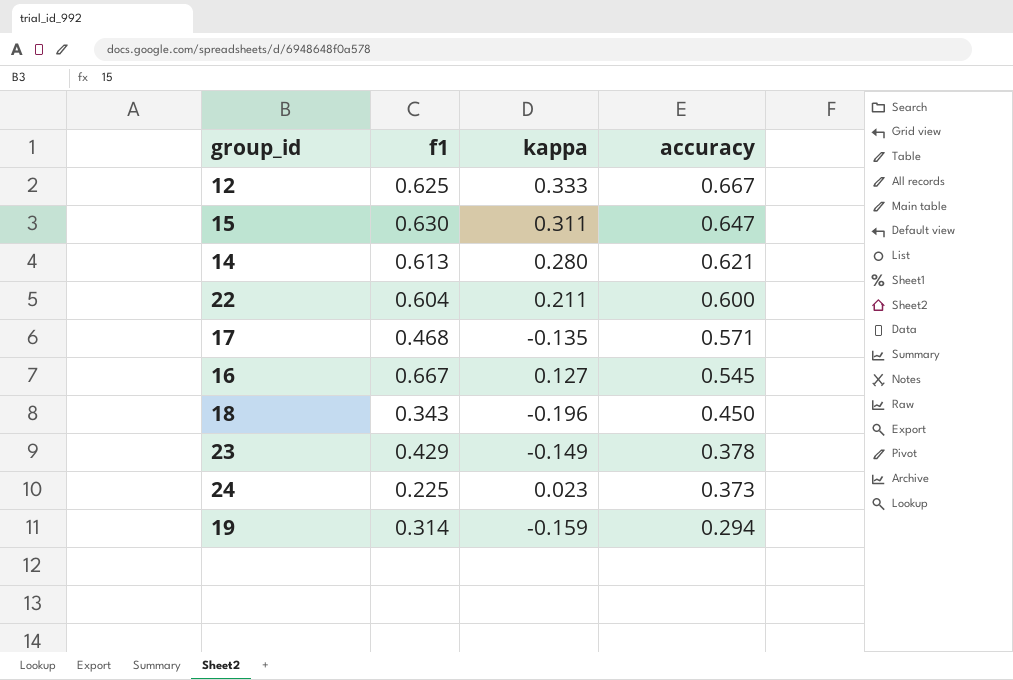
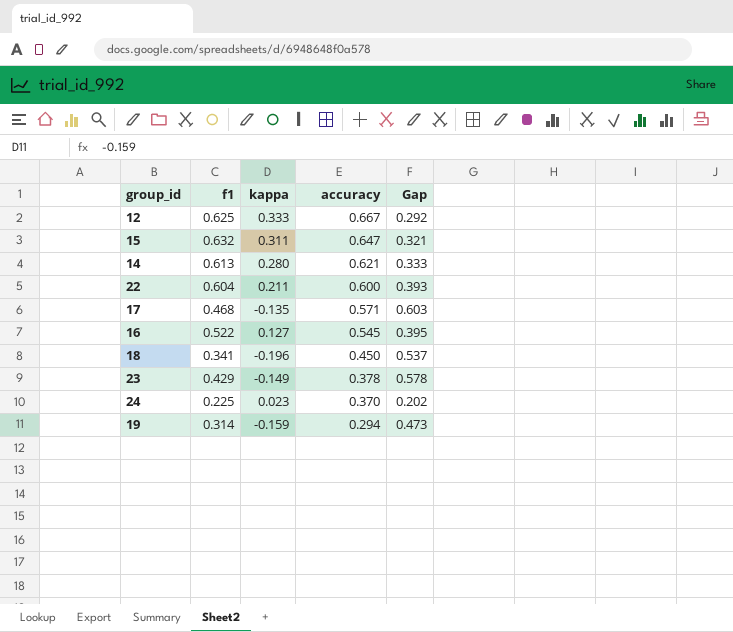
column Gap | formula: none -> [f1] - [kappa]
15 | f1: 0.630 -> 0.632
16 | f1: 0.667 -> 0.522
18 | f1: 0.343 -> 0.341
24 | accuracy: 0.373 -> 0.370

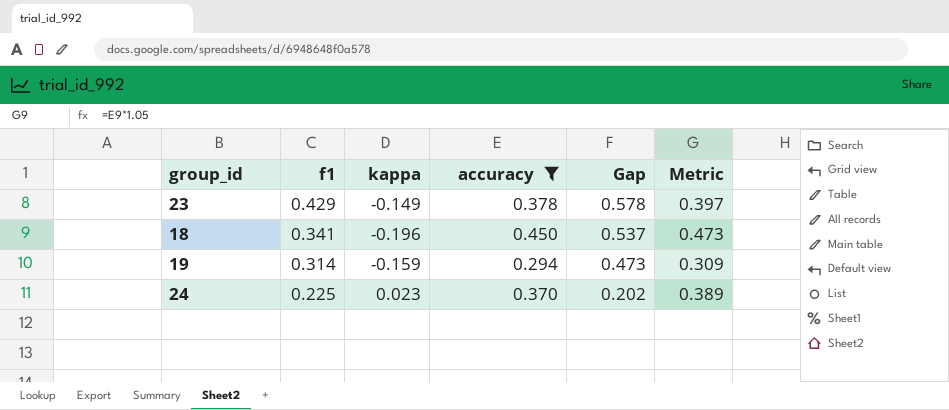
filter: none -> accuracy <= 0.450
row order: accuracy descending -> f1 descending
column Metric | formula: none -> [accuracy] * 1.05

